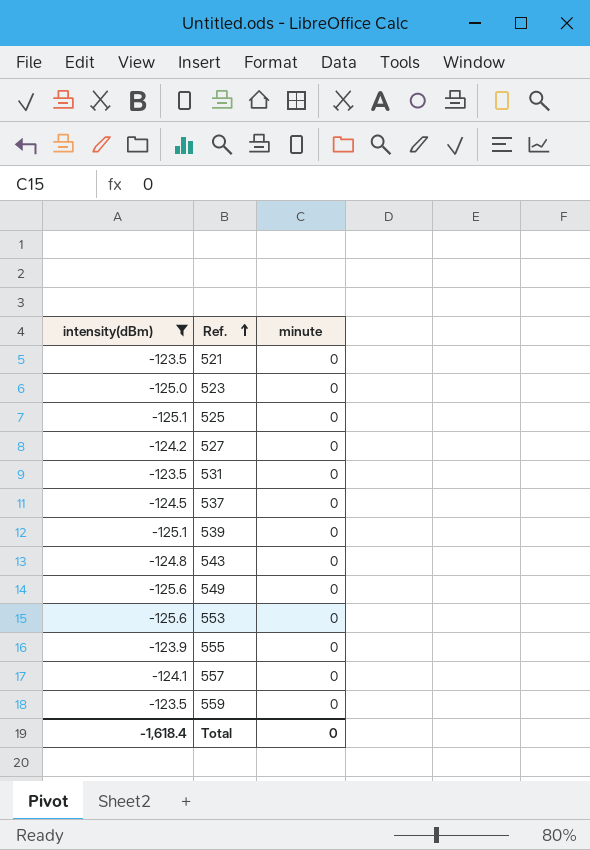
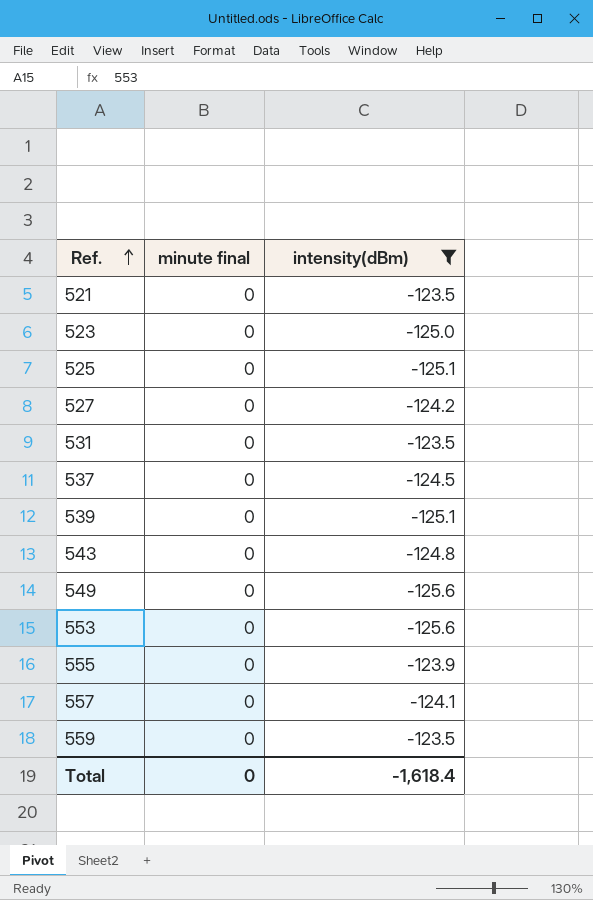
column name: minute -> minute final
column intensity(dBm) | position: 1 -> 3

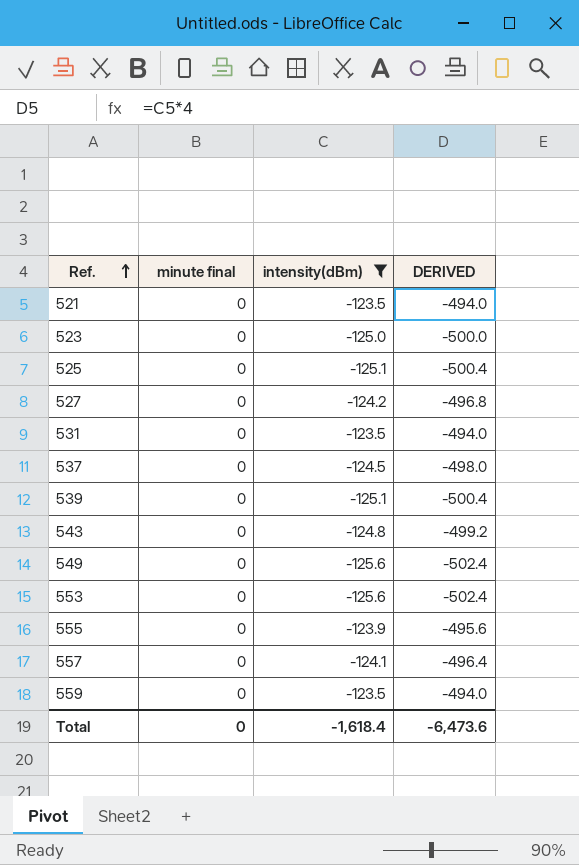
column DERIVED | formula: none -> [intensity(dBm)] * 4

